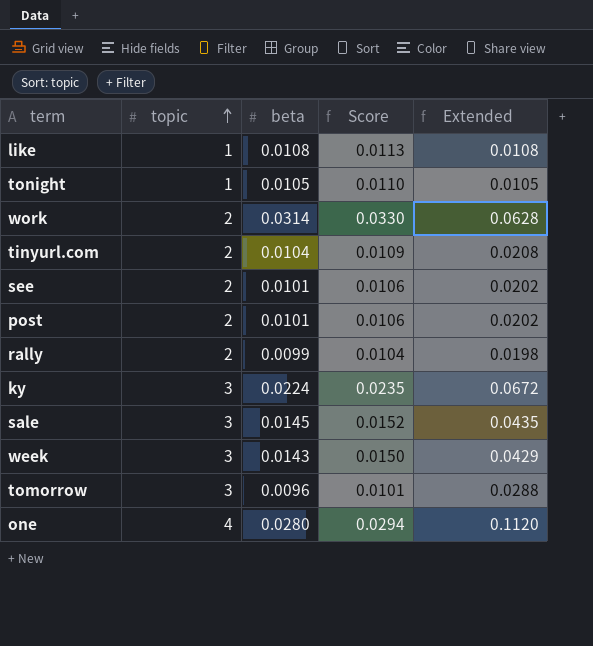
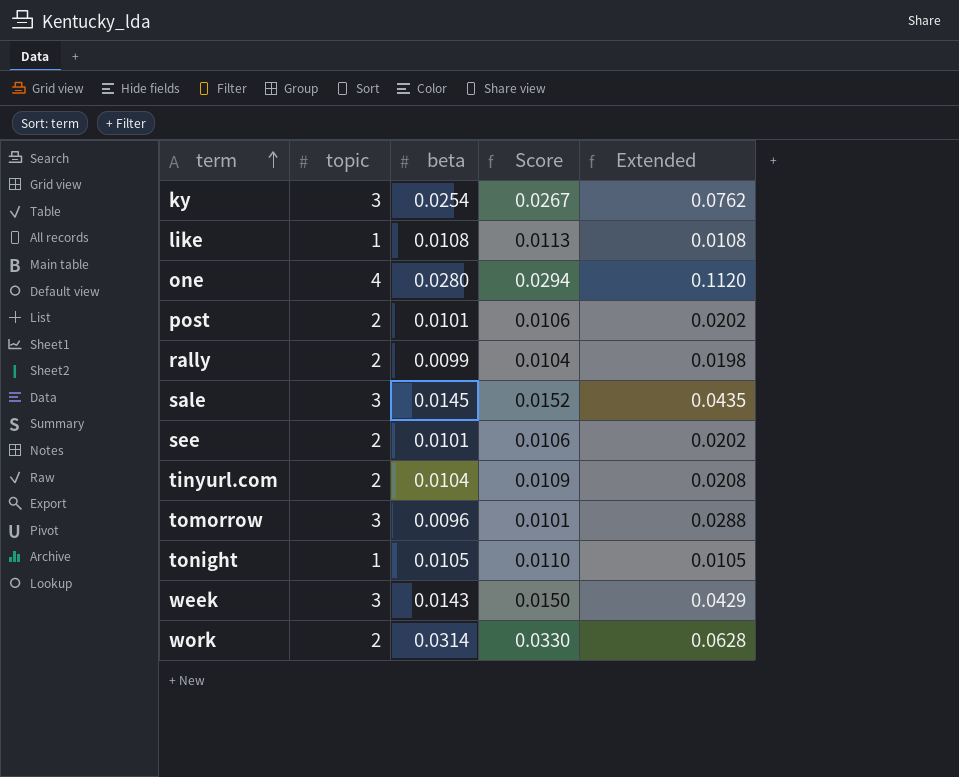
row order: topic ascending -> term ascending
ky | beta: 0.0224 -> 0.0254
ky | Score: 0.0235 -> 0.0267
ky | Extended: 0.0672 -> 0.0762

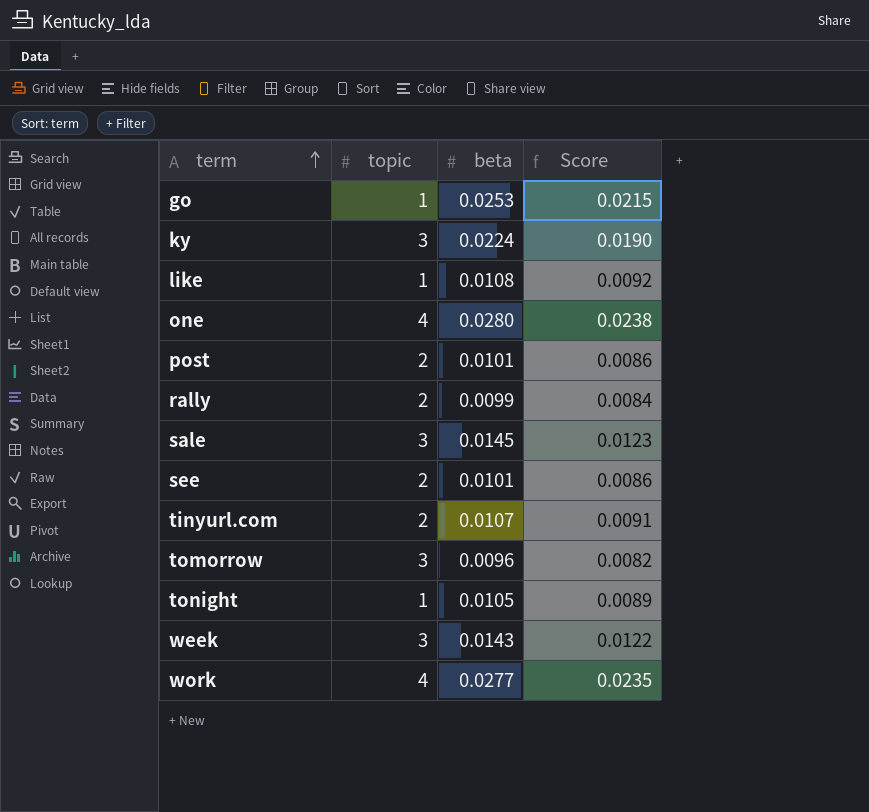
column Extended | formula: [topic] * [beta] -> none
column Score | formula: [beta] * 1.05 -> [beta] * 0.85
row go: none -> 1 | 0.0253 | 0.0215
ky | beta: 0.0254 -> 0.0224
tinyurl.com | beta: 0.0104 -> 0.0107
work | topic: 2 -> 4
work | beta: 0.0314 -> 0.0277

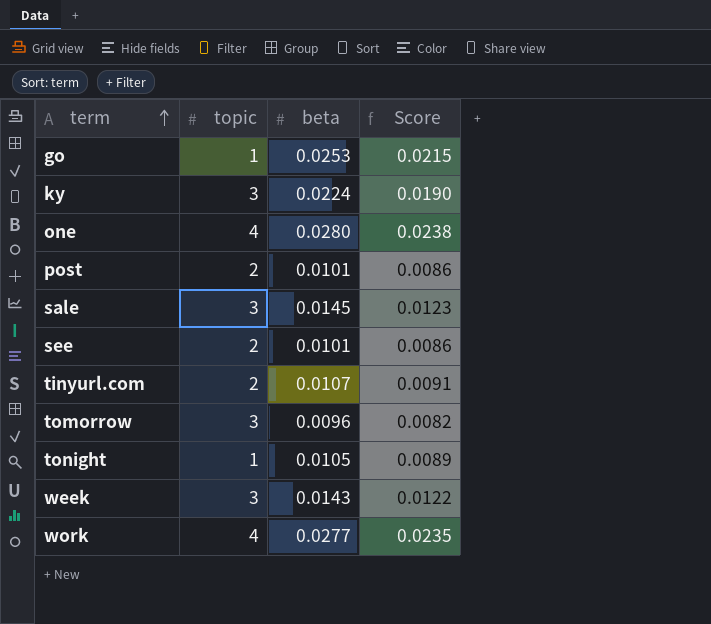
row like: 1 | 0.0108 | 0.0092 -> none
row rally: 2 | 0.0099 | 0.0084 -> none

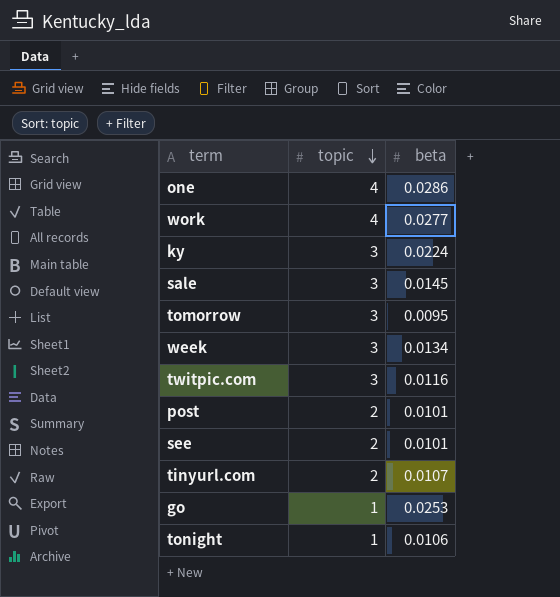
row order: term ascending -> topic descending
column Score | formula: [beta] * 0.85 -> none
one | beta: 0.0280 -> 0.0286
tomorrow | beta: 0.0096 -> 0.0095
week | beta: 0.0143 -> 0.0134
row twitpic.com: none -> 3 | 0.0116
tonight | beta: 0.0105 -> 0.0106

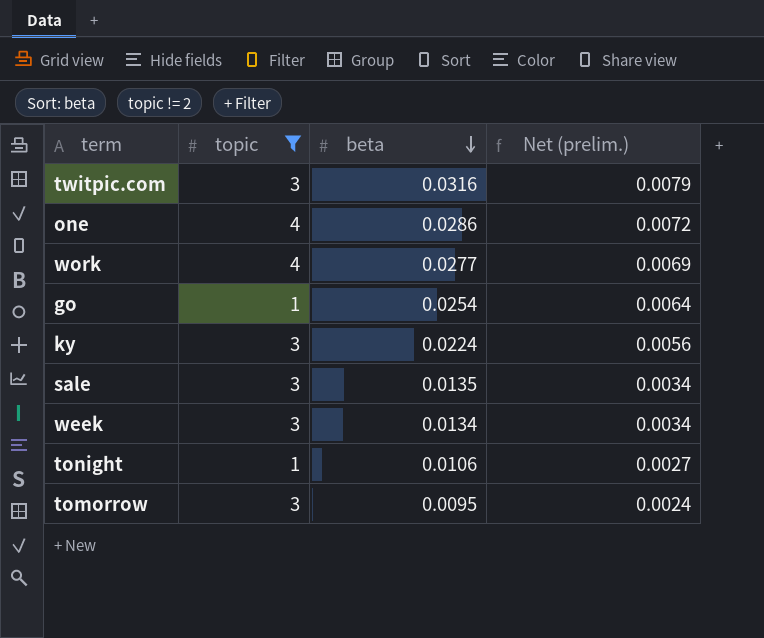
filter: none -> topic != 2
row order: topic descending -> beta descending
column Net (prelim.) | formula: none -> [beta] * 0.25
twitpic.com | beta: 0.0116 -> 0.0316
go | beta: 0.0253 -> 0.0254
sale | beta: 0.0145 -> 0.0135

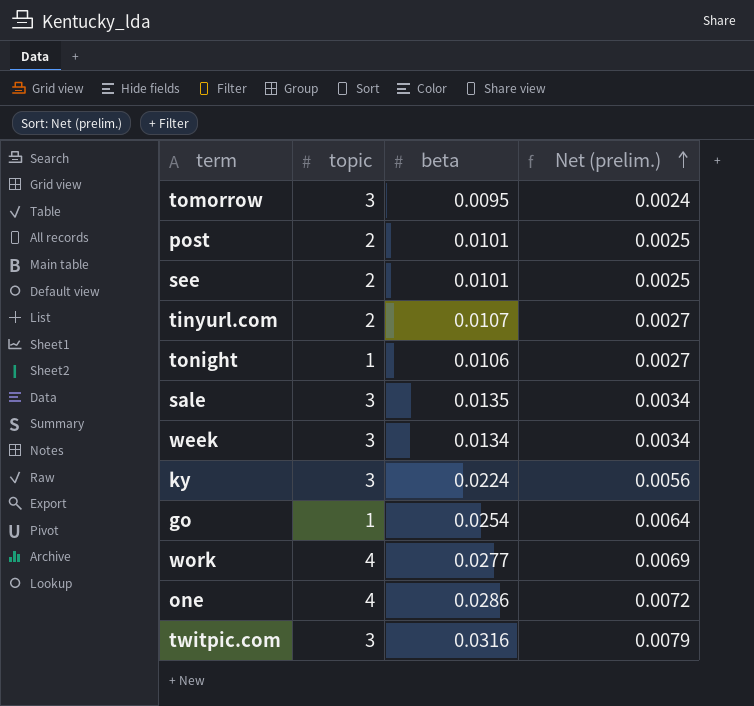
filter: topic != 2 -> none
row order: beta descending -> Net (prelim.) ascending

